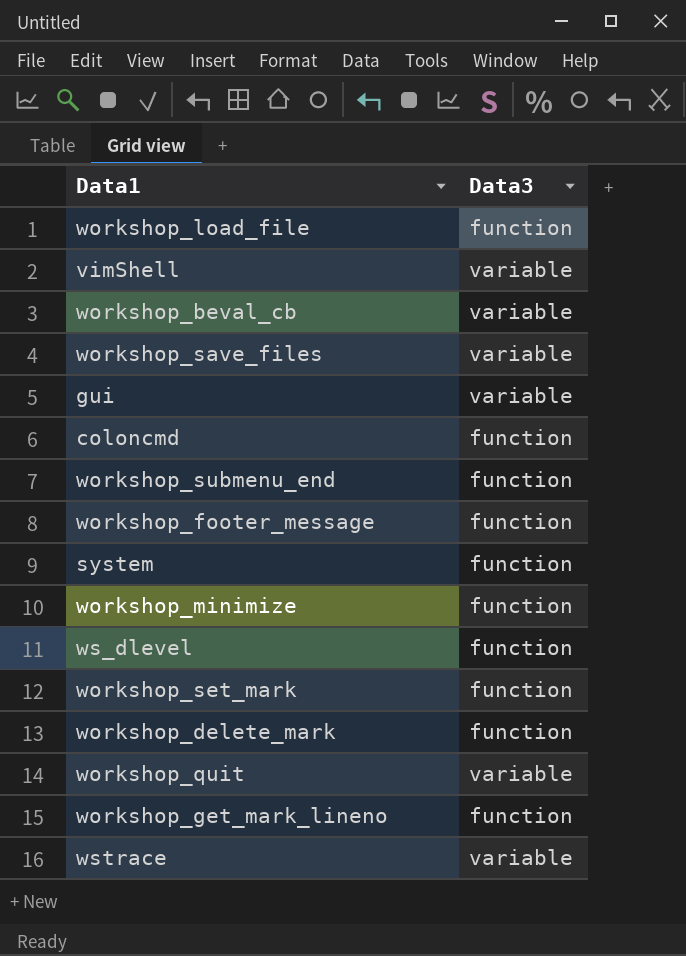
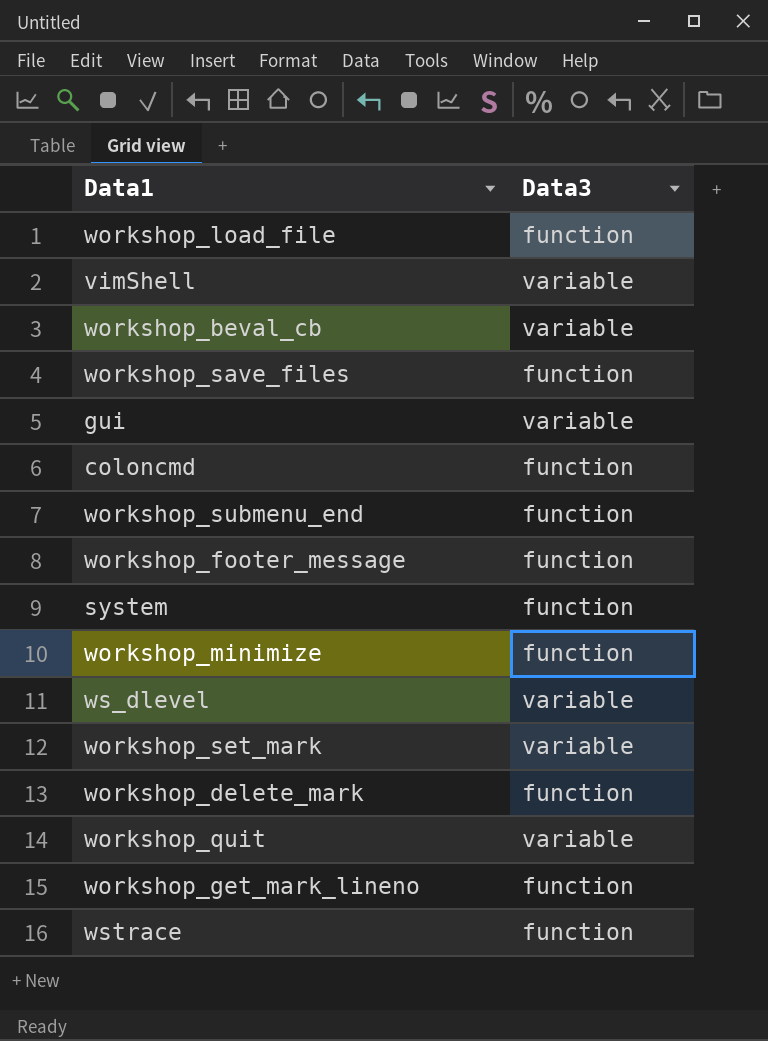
workshop_save_files | Data3: variable -> function
ws_dlevel | Data3: function -> variable
workshop_set_mark | Data3: function -> variable
wstrace | Data3: variable -> function

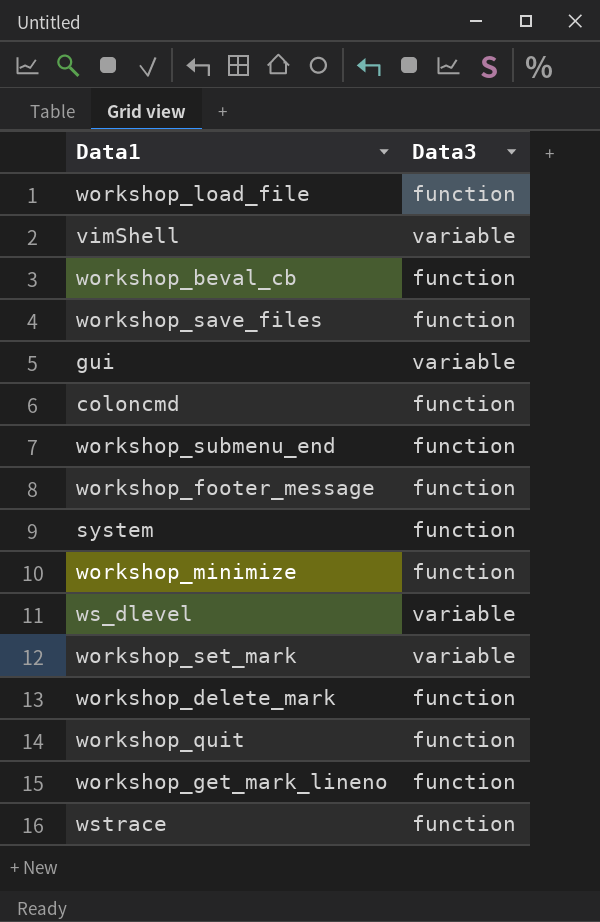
workshop_beval_cb | Data3: variable -> function
workshop_quit | Data3: variable -> function

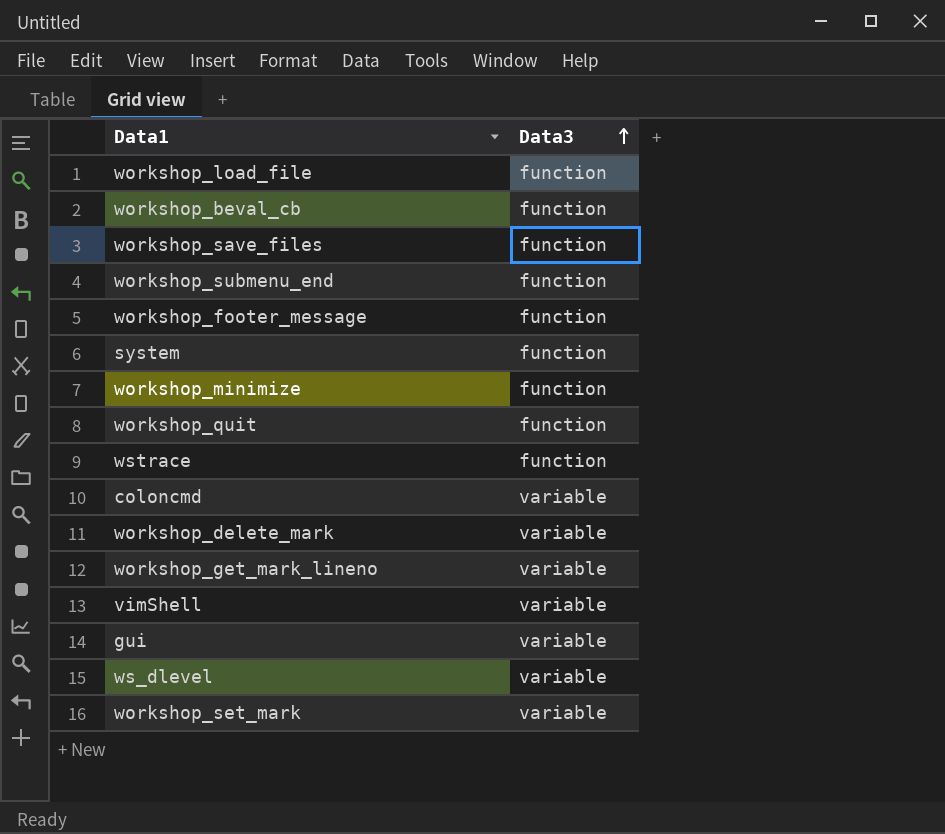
row order: none -> Data3 ascending
coloncmd | Data3: function -> variable
workshop_delete_mark | Data3: function -> variable
workshop_get_mark_lineno | Data3: function -> variable

